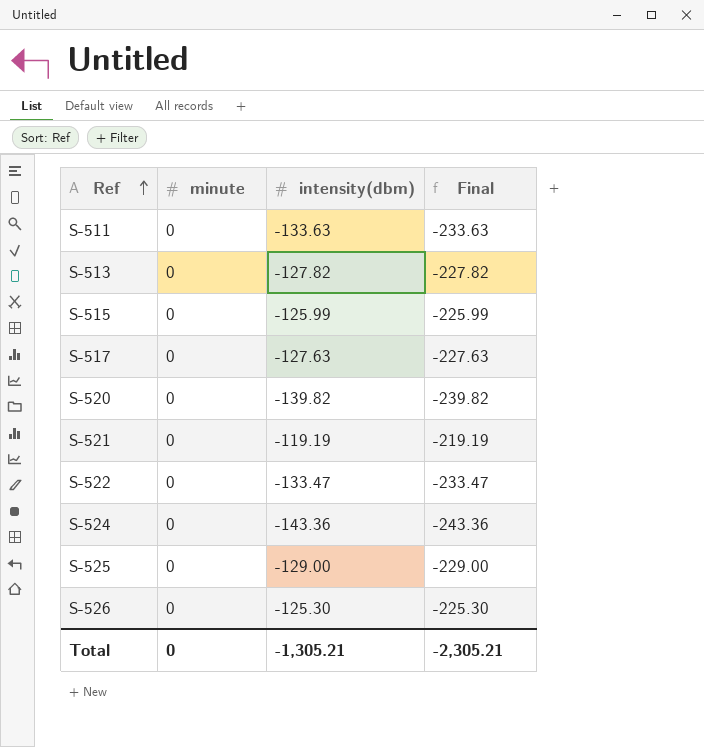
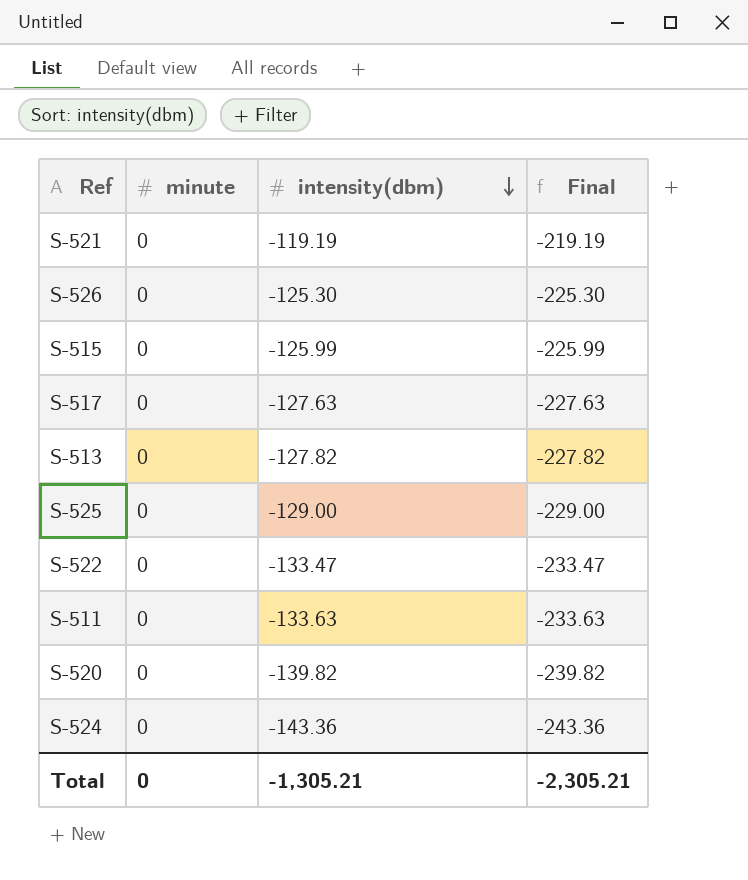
row order: Ref ascending -> intensity(dbm) descending

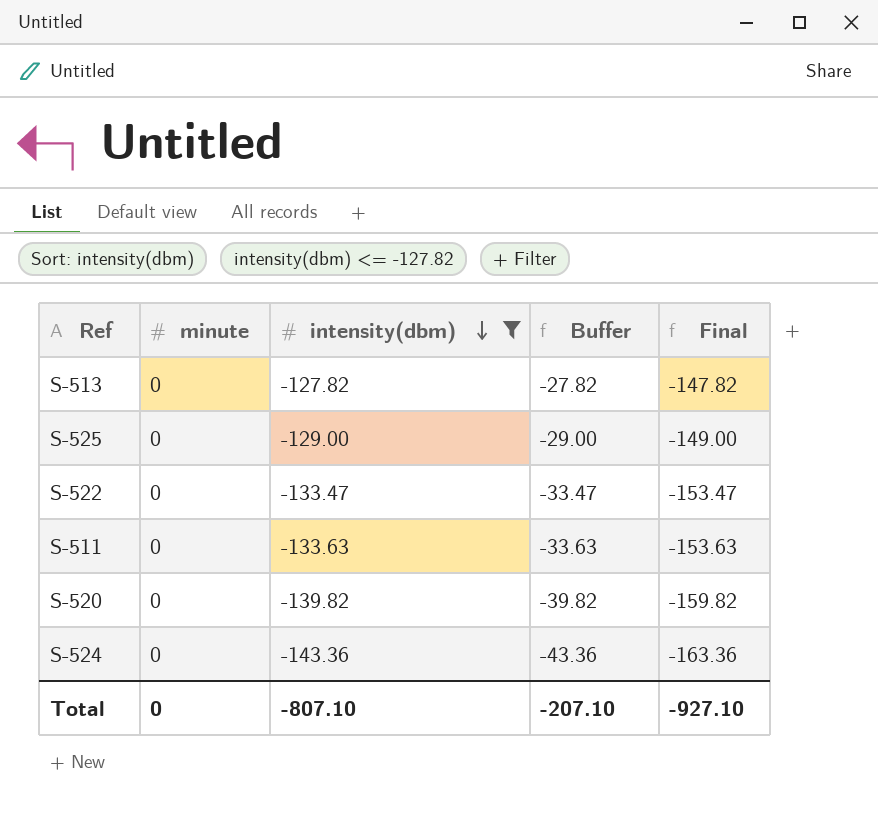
filter: none -> intensity(dbm) <= -127.82
column Buffer | formula: none -> [intensity(dbm)] + 100
column Final | formula: [intensity(dbm)] - 100 -> [intensity(dbm)] - 20
Total | intensity(dbm): -1,305.21 -> -807.10
Total | Final: -2,305.21 -> -927.10

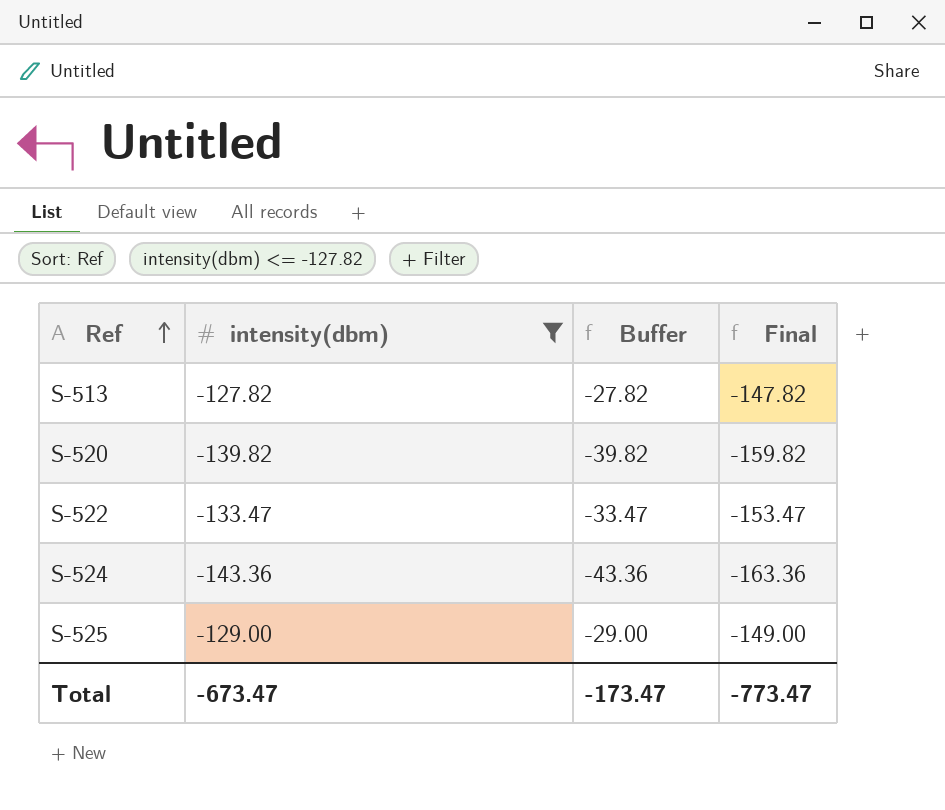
row order: intensity(dbm) descending -> Ref ascending
column minute | position: 2 -> none
row S-511: 0 | -133.63 | -33.63 | -153.63 -> none
Total | intensity(dbm): -807.10 -> -673.47
Total | Buffer: -207.10 -> -173.47
Total | Final: -927.10 -> -773.47

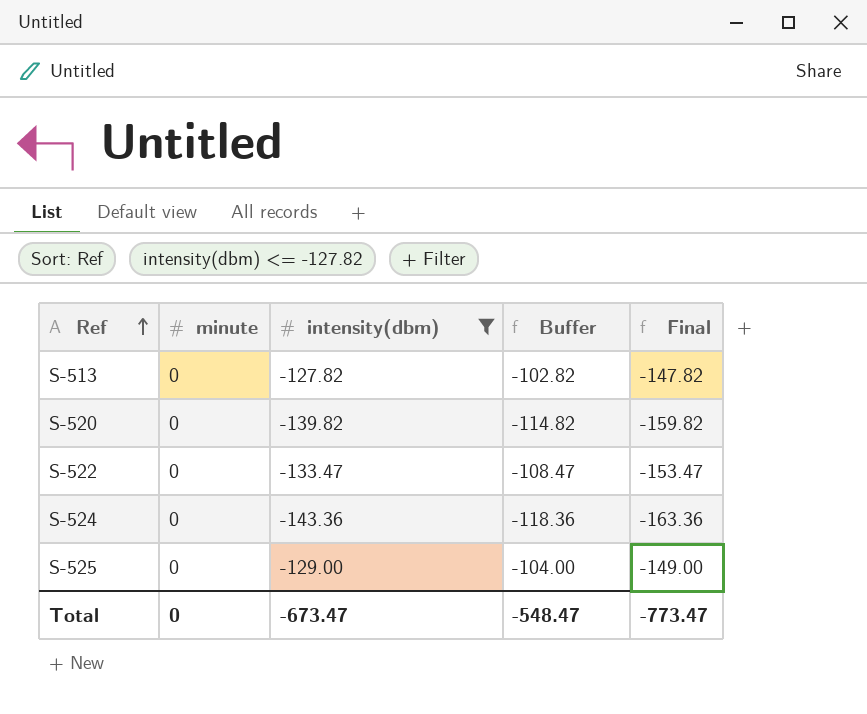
column minute | position: none -> 2
column Buffer | formula: [intensity(dbm)] + 100 -> [intensity(dbm)] + 25
Total | Buffer: -173.47 -> -548.47

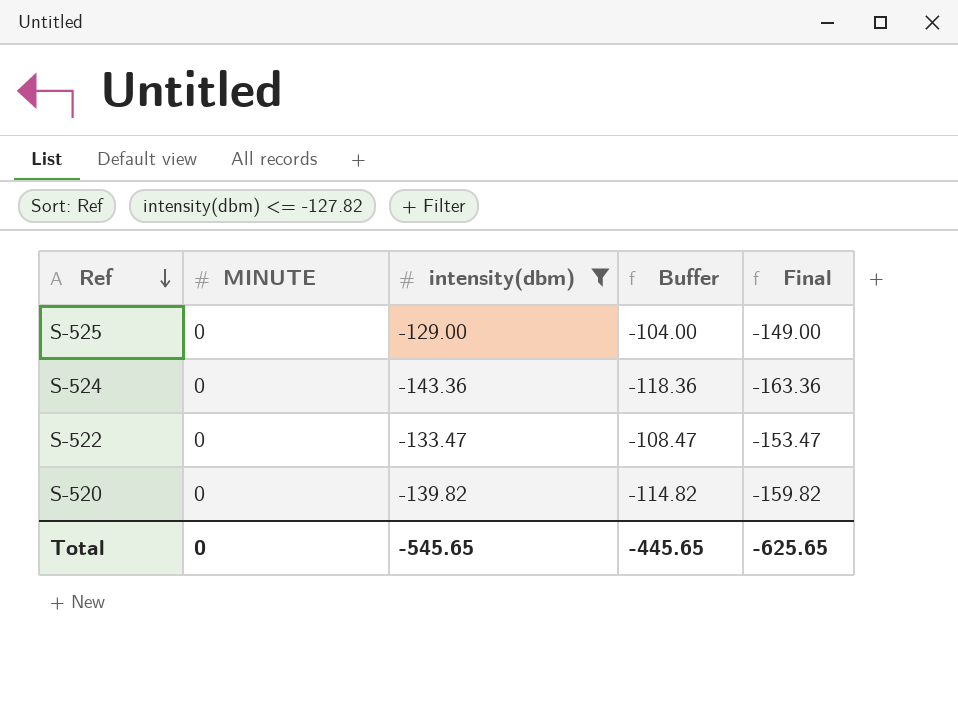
row order: Ref ascending -> Ref descending
column name: minute -> MINUTE
row S-513: 0 | -127.82 | -102.82 | -147.82 -> none
Total | intensity(dbm): -673.47 -> -545.65
Total | Buffer: -548.47 -> -445.65
Total | Final: -773.47 -> -625.65

